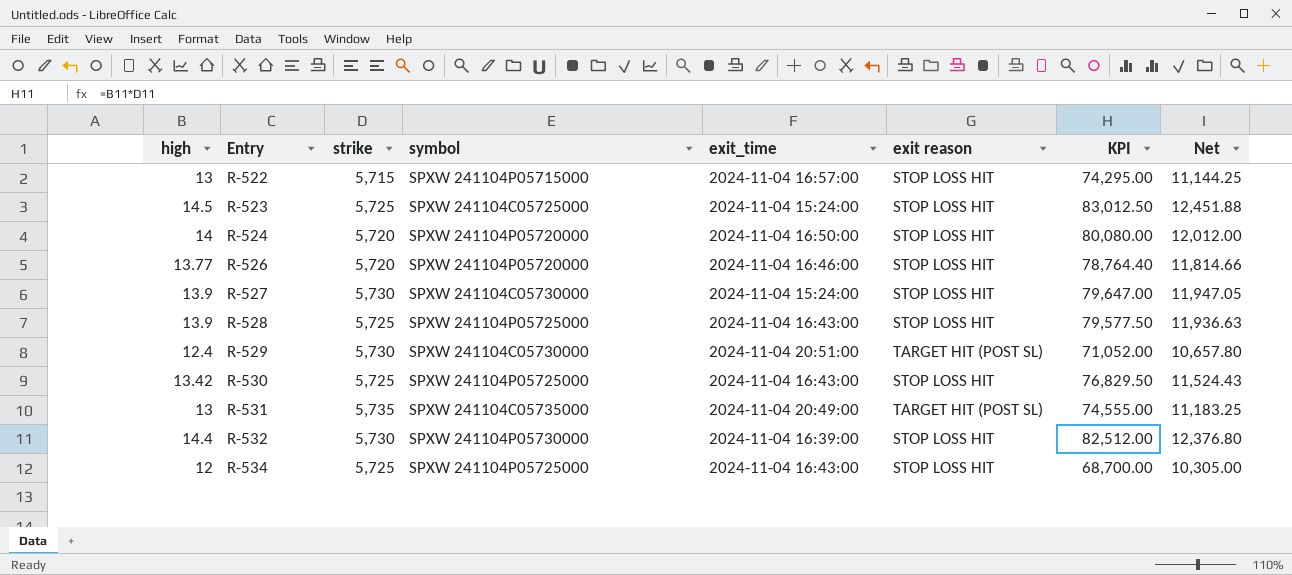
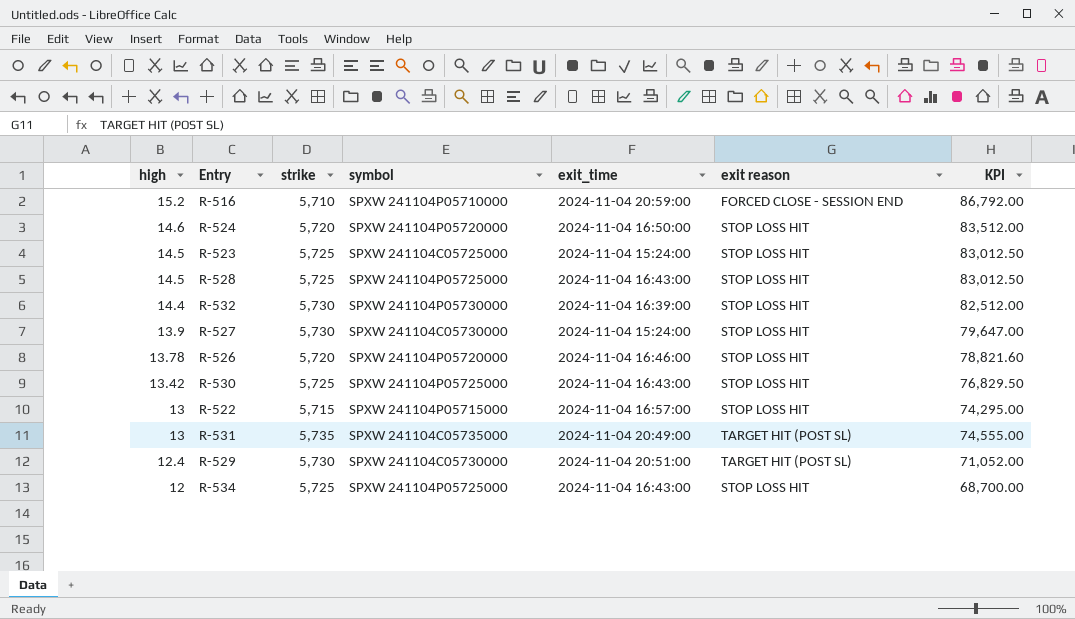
row order: Entry ascending -> high descending
column Net | formula: [KPI] * 0.15 -> none
row R-516: none -> 15.2 | 5,710 | SPXW 241104P05710000 | 2024-11-04 20:59:00 | FORCED CLOSE - SESSION END | 86,792.00
R-524 | high: 14 -> 14.6
R-524 | KPI: 80,080.00 -> 83,512.00
R-528 | high: 13.9 -> 14.5
R-528 | KPI: 79,577.50 -> 83,012.50
R-526 | high: 13.77 -> 13.78
R-526 | KPI: 78,764.40 -> 78,821.60

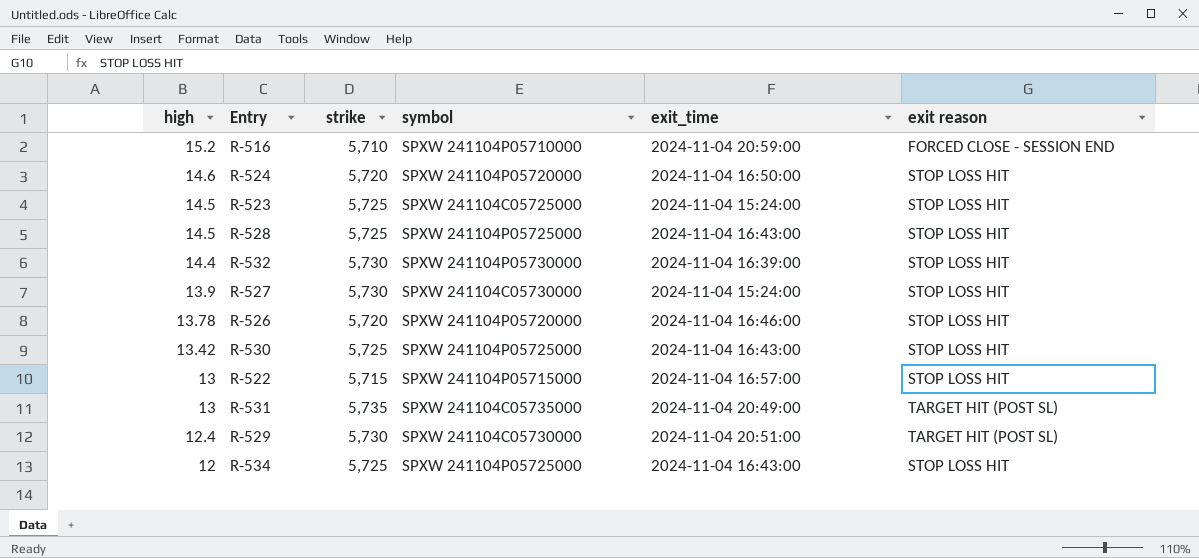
column KPI | formula: [high] * [strike] -> none

